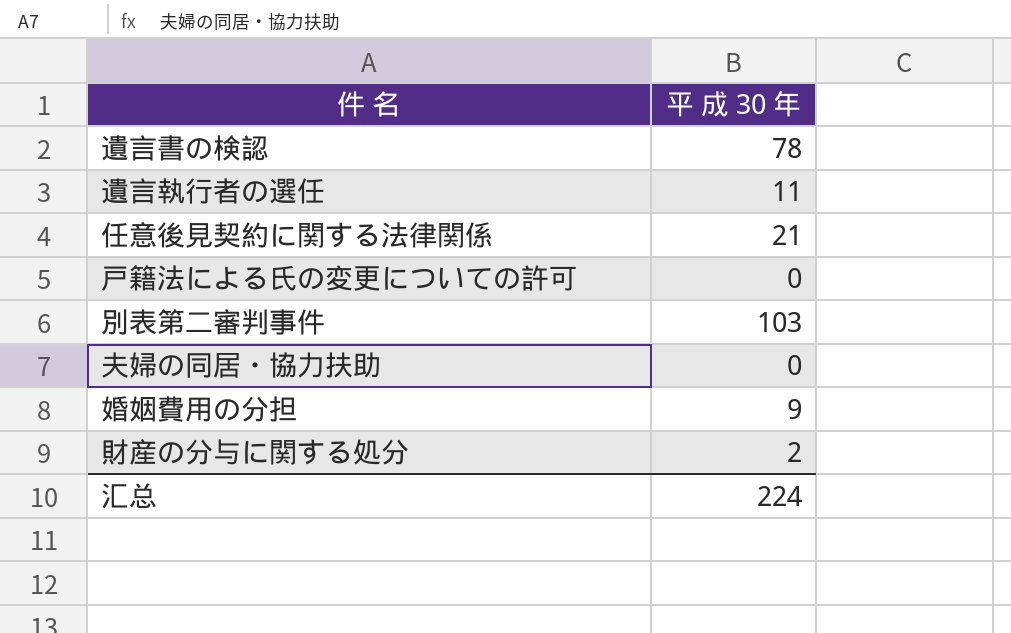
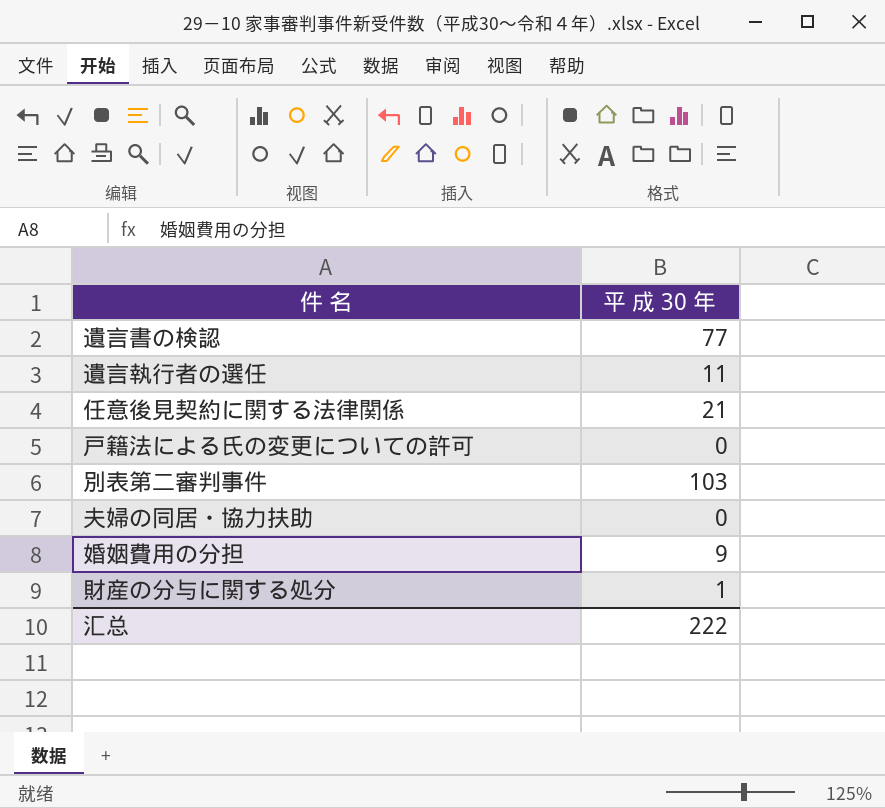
遺言書の検認 | 平 成 30 年: 78 -> 77
財産の分与に関する処分 | 平 成 30 年: 2 -> 1
汇总 | 平 成 30 年: 224 -> 222

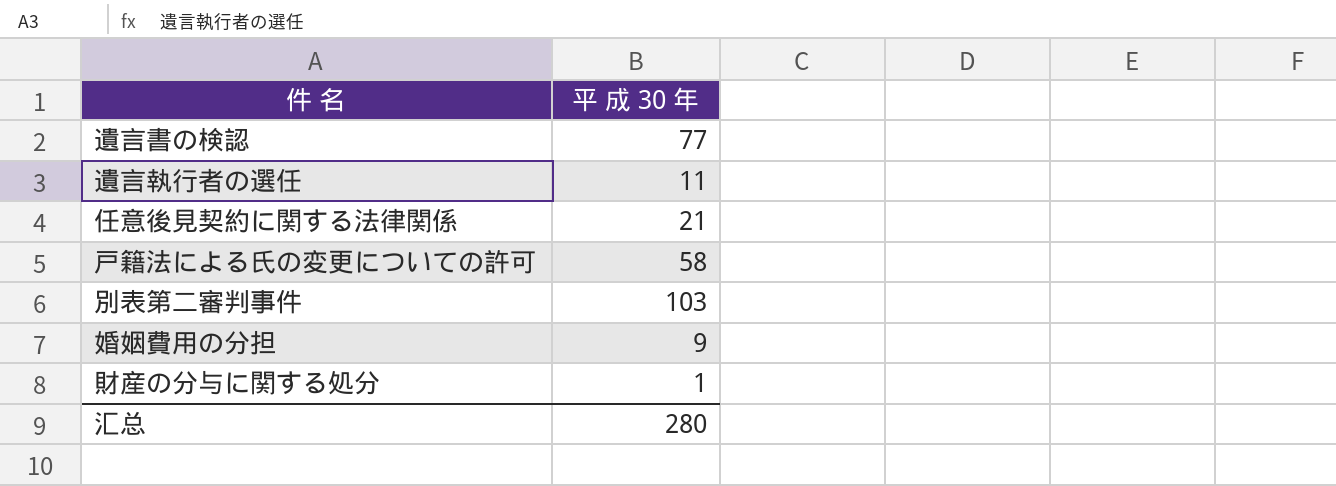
row 夫婦の同居・協力扶助: 0 -> none
戸籍法による氏の変更についての許可 | 平 成 30 年: 0 -> 58
汇总 | 平 成 30 年: 222 -> 280

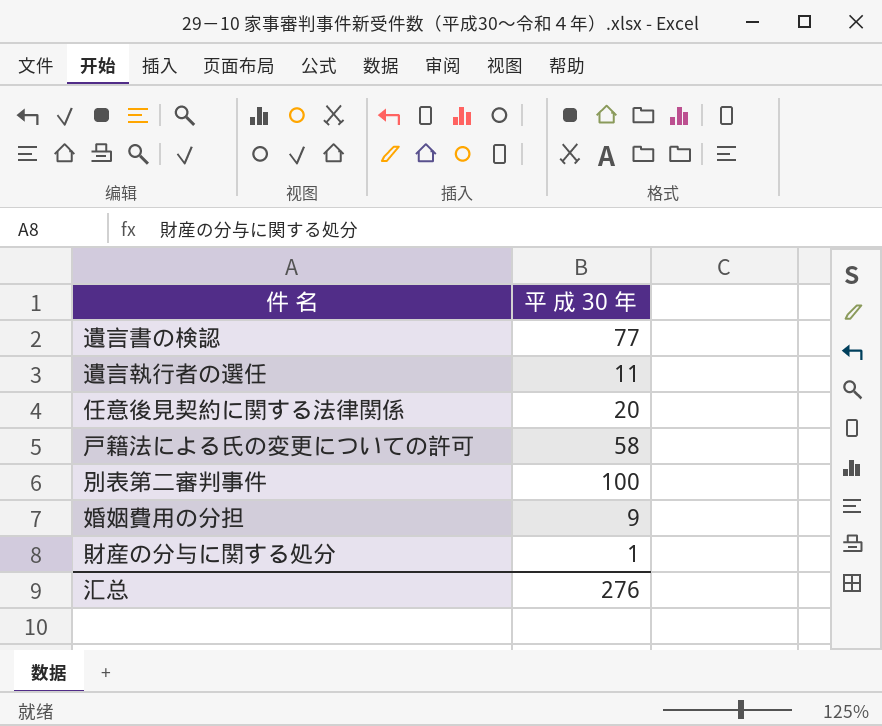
任意後見契約に関する法律関係 | 平 成 30 年: 21 -> 20
別表第二審判事件 | 平 成 30 年: 103 -> 100
汇总 | 平 成 30 年: 280 -> 276

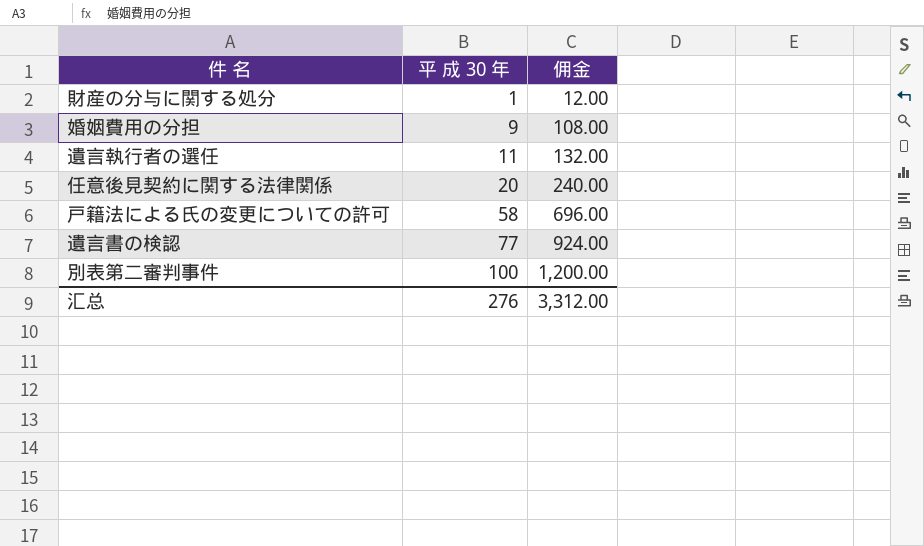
row order: none -> 平 成 30 年 ascending
column 佣金 | formula: none -> [平 成 30 年] * 12

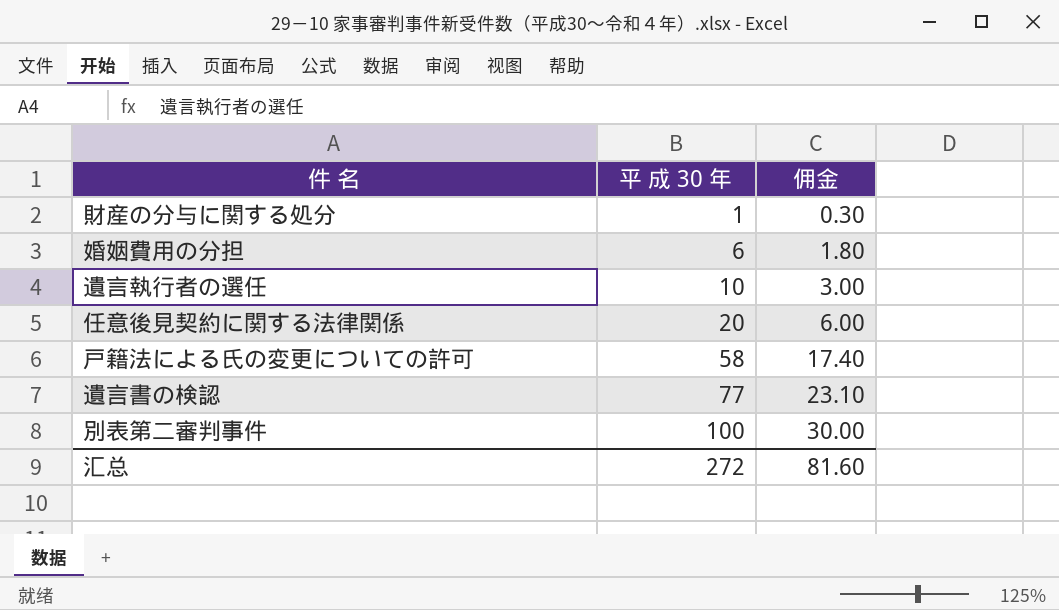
column 佣金 | formula: [平 成 30 年] * 12 -> [平 成 30 年] * 0.3
婚姻費用の分担 | 平 成 30 年: 9 -> 6
遺言執行者の選任 | 平 成 30 年: 11 -> 10
汇总 | 平 成 30 年: 276 -> 272
汇总 | 佣金: 3,312.00 -> 81.60

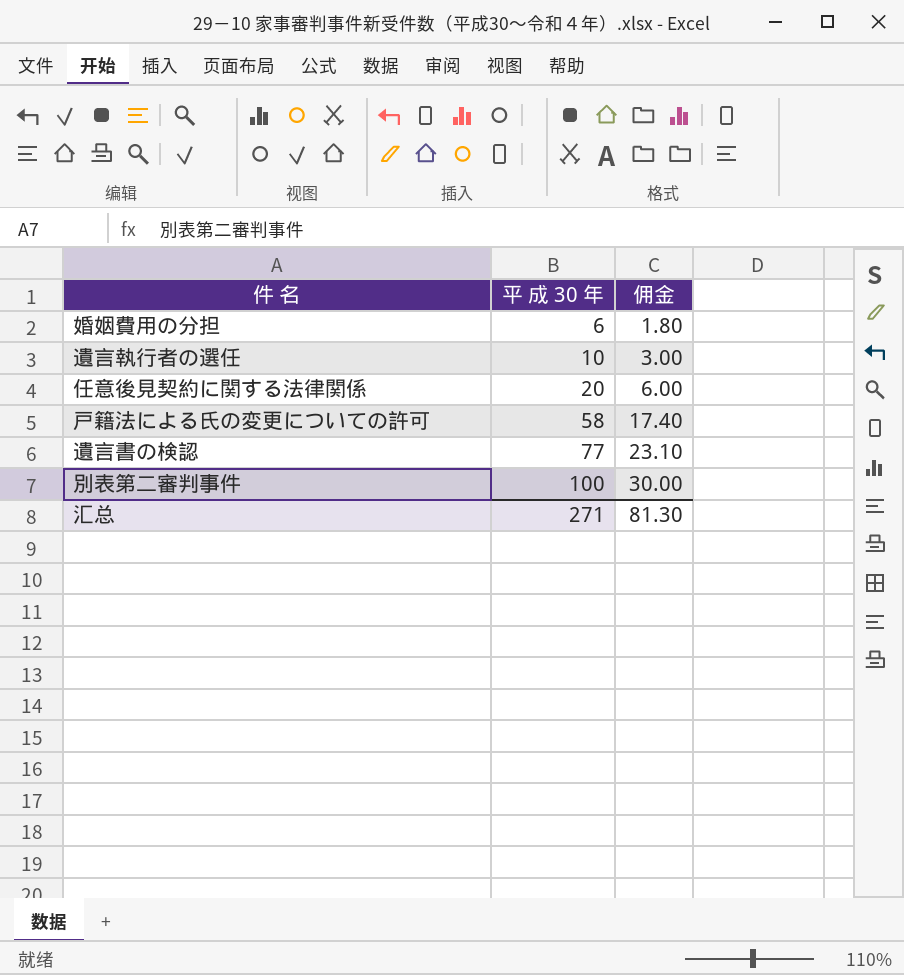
row 財産の分与に関する処分: 1 | 0.30 -> none
汇总 | 平 成 30 年: 272 -> 271
汇总 | 佣金: 81.60 -> 81.30

